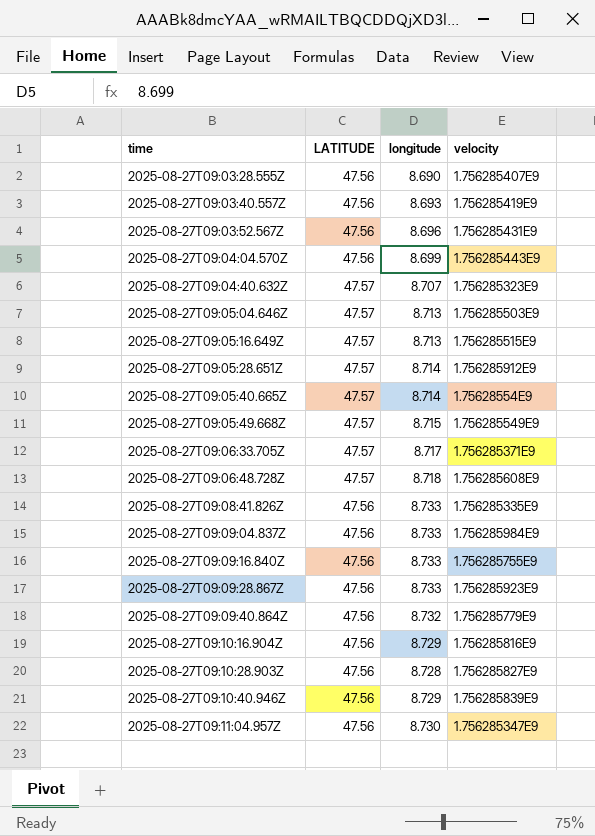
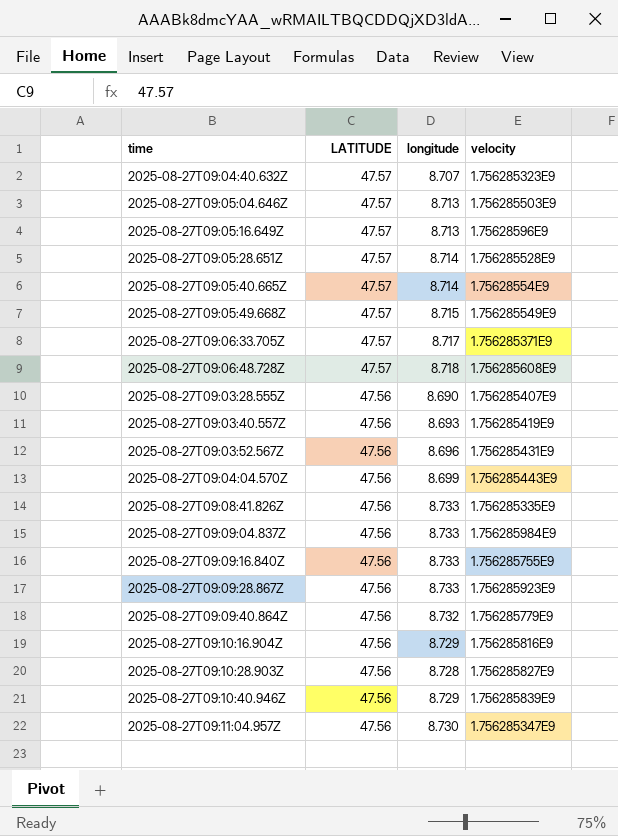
row order: time ascending -> LATITUDE descending
2025-08-27T09:05:16.649Z | velocity: 1.756285515E9 -> 1.75628596E9
2025-08-27T09:05:28.651Z | velocity: 1.756285912E9 -> 1.756285528E9

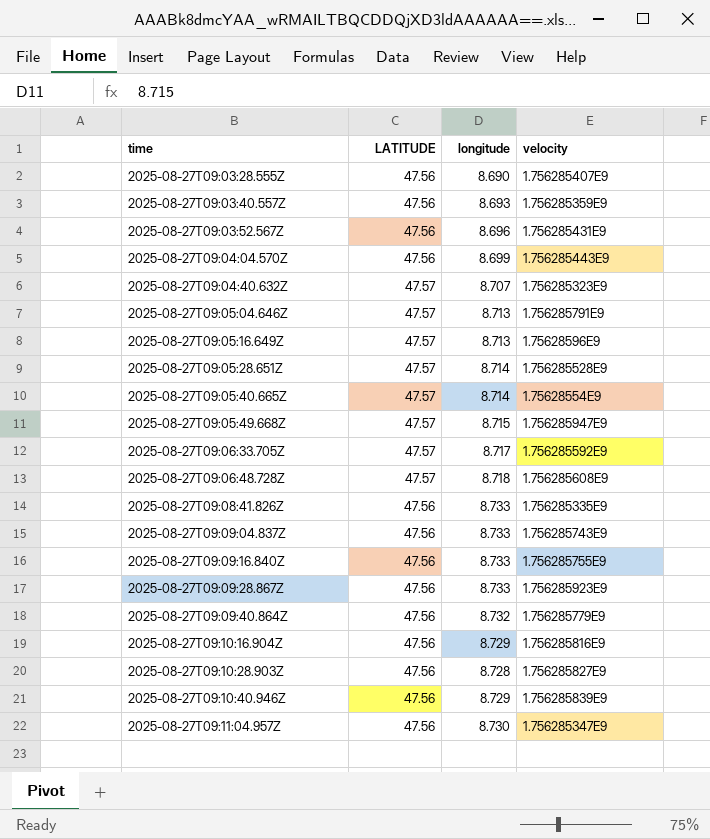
row order: LATITUDE descending -> time ascending
2025-08-27T09:03:40.557Z | velocity: 1.756285419E9 -> 1.756285359E9
2025-08-27T09:05:04.646Z | velocity: 1.756285503E9 -> 1.756285791E9
2025-08-27T09:05:49.668Z | velocity: 1.756285549E9 -> 1.756285947E9
2025-08-27T09:06:33.705Z | velocity: 1.756285371E9 -> 1.756285592E9
2025-08-27T09:09:04.837Z | velocity: 1.756285984E9 -> 1.756285743E9

